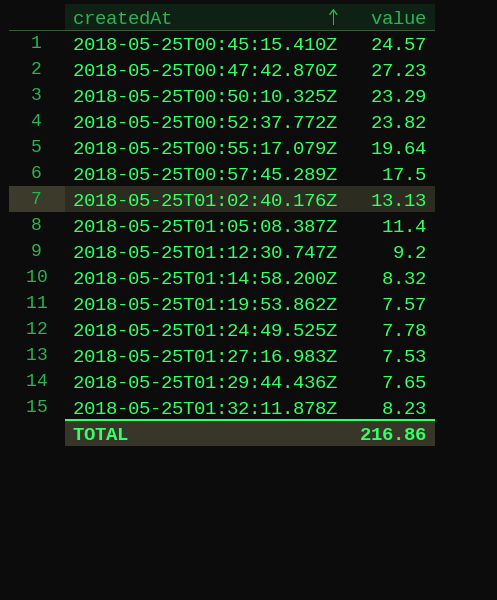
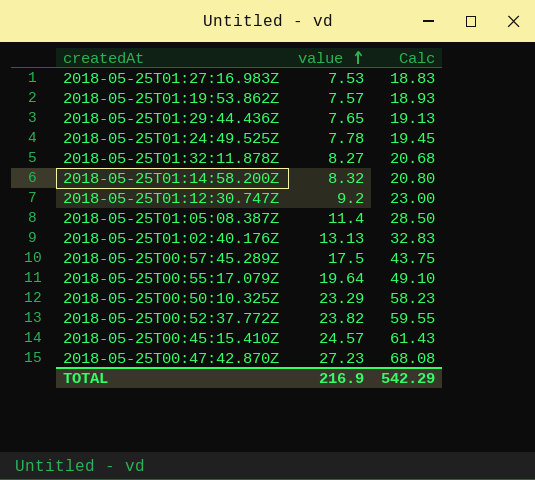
row order: createdAt ascending -> value ascending
column Calc | formula: none -> [value] * 2.5
2018-05-25T01:32:11.878Z | value: 8.23 -> 8.27
TOTAL | value: 216.86 -> 216.9

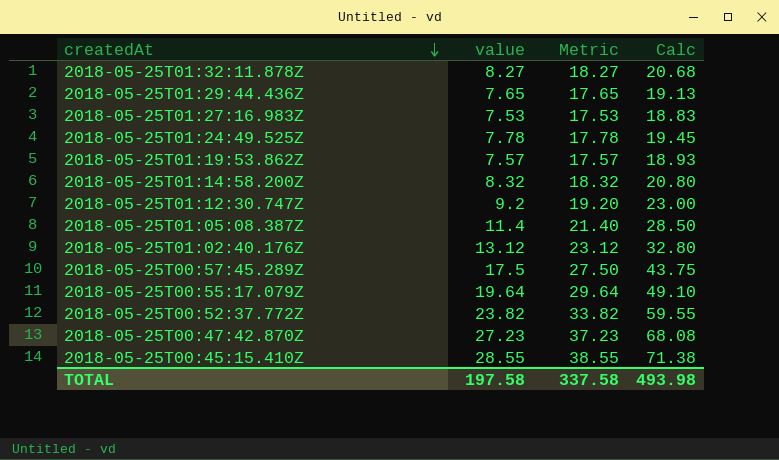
row order: value ascending -> createdAt descending
column Metric | formula: none -> [value] + 10
row 2018-05-25T00:50:10.325Z: 23.29 | 58.23 -> none
2018-05-25T01:02:40.176Z | value: 13.13 -> 13.12
2018-05-25T01:02:40.176Z | Calc: 32.83 -> 32.80
2018-05-25T00:45:15.410Z | value: 24.57 -> 28.55
2018-05-25T00:45:15.410Z | Calc: 61.43 -> 71.38
TOTAL | value: 216.9 -> 197.58
TOTAL | Calc: 542.29 -> 493.98

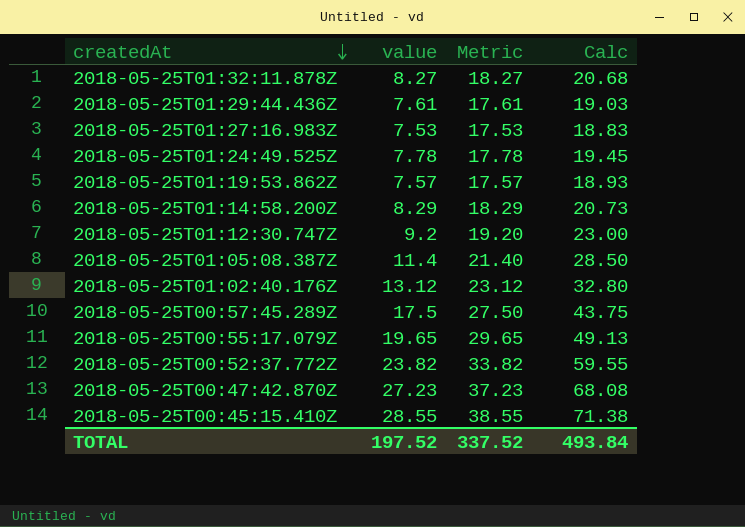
2018-05-25T01:29:44.436Z | value: 7.65 -> 7.61
2018-05-25T01:29:44.436Z | Metric: 17.65 -> 17.61
2018-05-25T01:29:44.436Z | Calc: 19.13 -> 19.03
2018-05-25T01:14:58.200Z | value: 8.32 -> 8.29
2018-05-25T01:14:58.200Z | Metric: 18.32 -> 18.29
2018-05-25T01:14:58.200Z | Calc: 20.80 -> 20.73
2018-05-25T00:55:17.079Z | value: 19.64 -> 19.65
2018-05-25T00:55:17.079Z | Metric: 29.64 -> 29.65
2018-05-25T00:55:17.079Z | Calc: 49.10 -> 49.13
TOTAL | value: 197.58 -> 197.52
TOTAL | Metric: 337.58 -> 337.52
TOTAL | Calc: 493.98 -> 493.84

